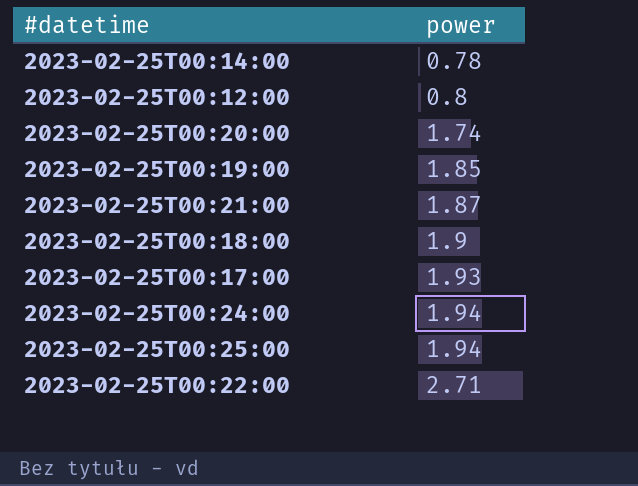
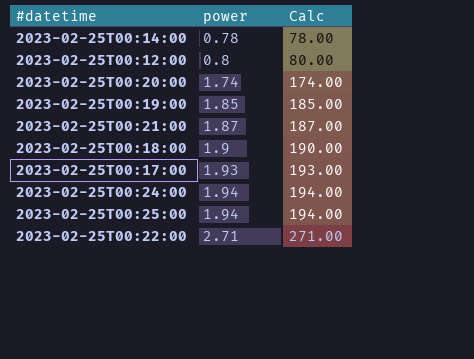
column Calc | formula: none -> [power] * 100

